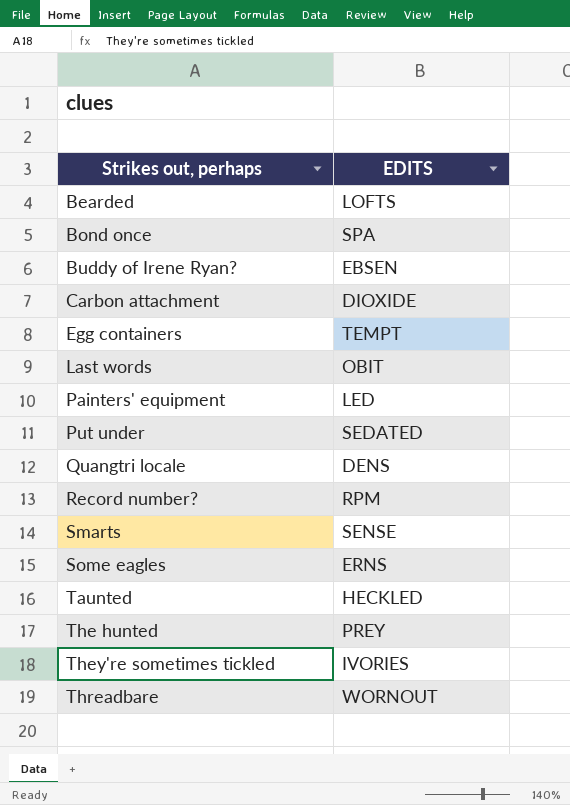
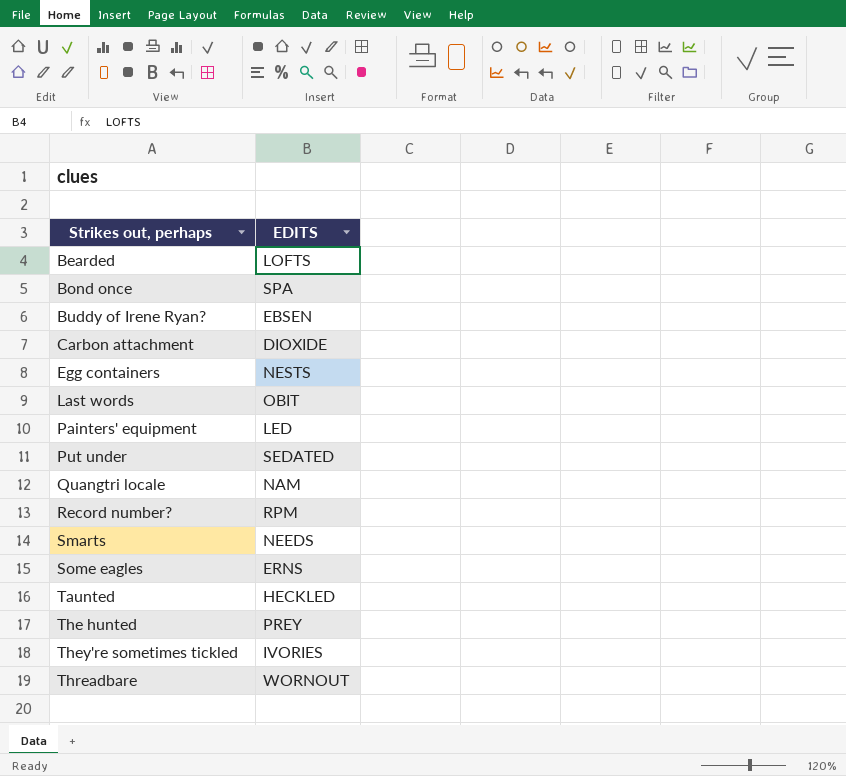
Egg containers | EDITS: TEMPT -> NESTS
Quangtri locale | EDITS: DENS -> NAM
Smarts | EDITS: SENSE -> NEEDS

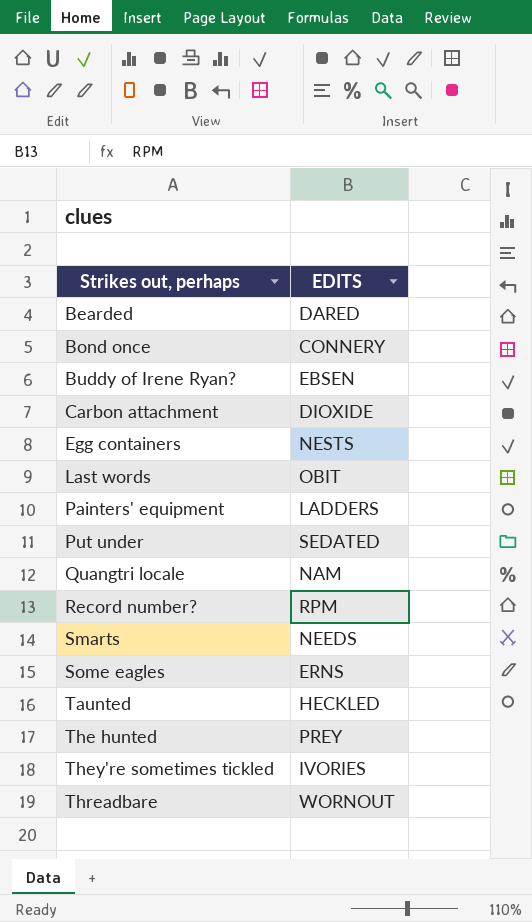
Bearded | EDITS: LOFTS -> DARED
Bond once | EDITS: SPA -> CONNERY
Painters' equipment | EDITS: LED -> LADDERS

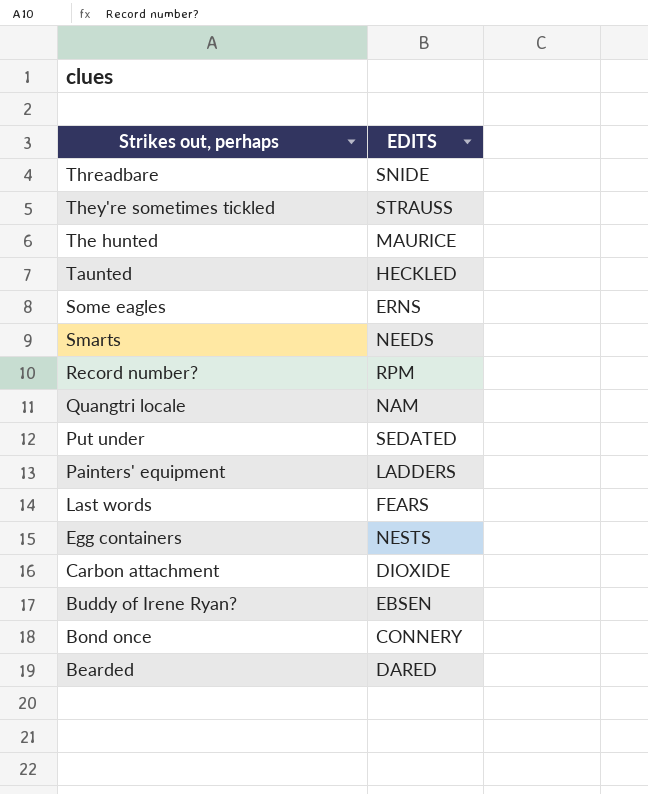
row order: Strikes out, perhaps ascending -> Strikes out, perhaps descending
Threadbare | EDITS: WORNOUT -> SNIDE
They're sometimes tickled | EDITS: IVORIES -> STRAUSS
The hunted | EDITS: PREY -> MAURICE
Last words | EDITS: OBIT -> FEARS

